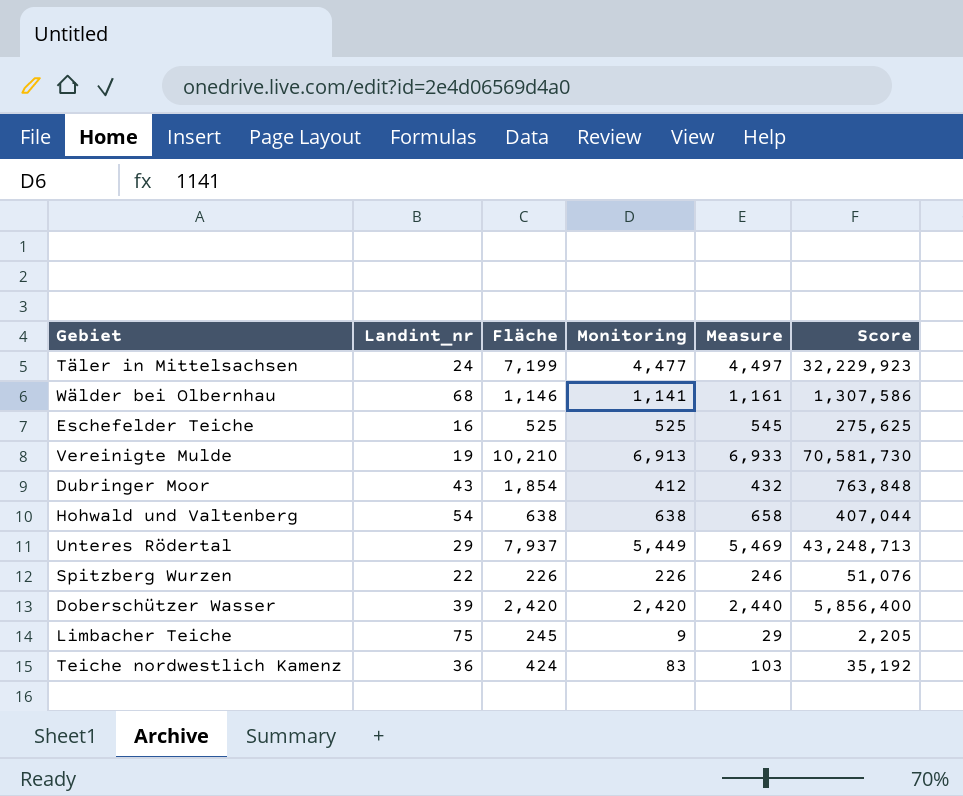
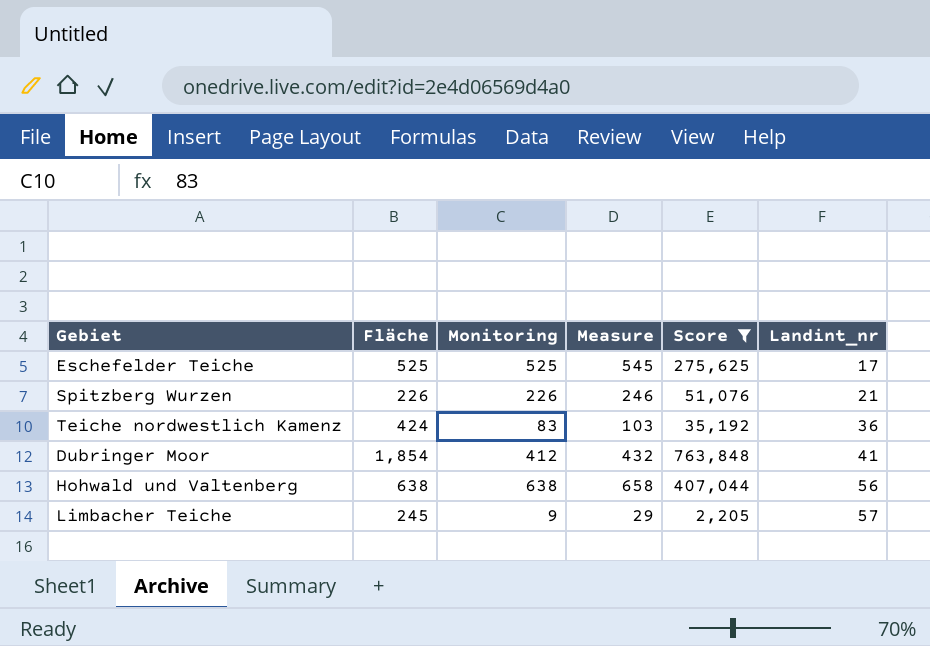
filter: none -> Score <= 763,848
row order: none -> Landint_nr ascending
column Landint_nr | position: 2 -> 6
Eschefelder Teiche | Landint_nr: 16 -> 17
Spitzberg Wurzen | Landint_nr: 22 -> 21
Dubringer Moor | Landint_nr: 43 -> 41
Hohwald und Valtenberg | Landint_nr: 54 -> 56
Limbacher Teiche | Landint_nr: 75 -> 57

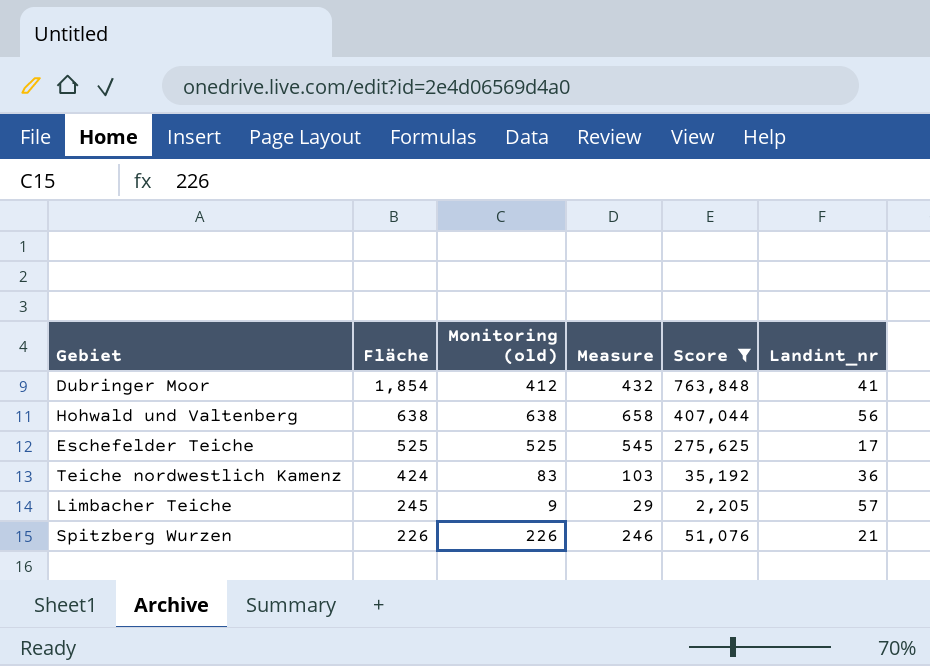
row order: Landint_nr ascending -> Fläche descending
column name: Monitoring -> Monitoring (old)

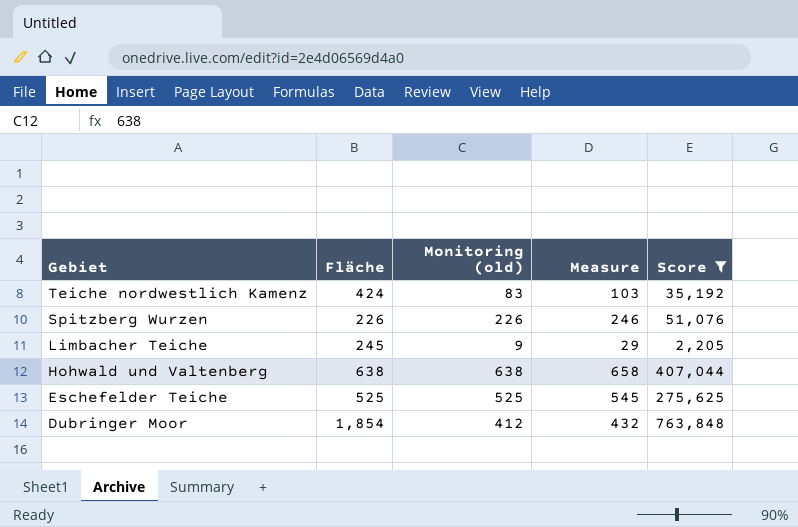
row order: Fläche descending -> Gebiet descending
column Landint_nr | position: 6 -> none

